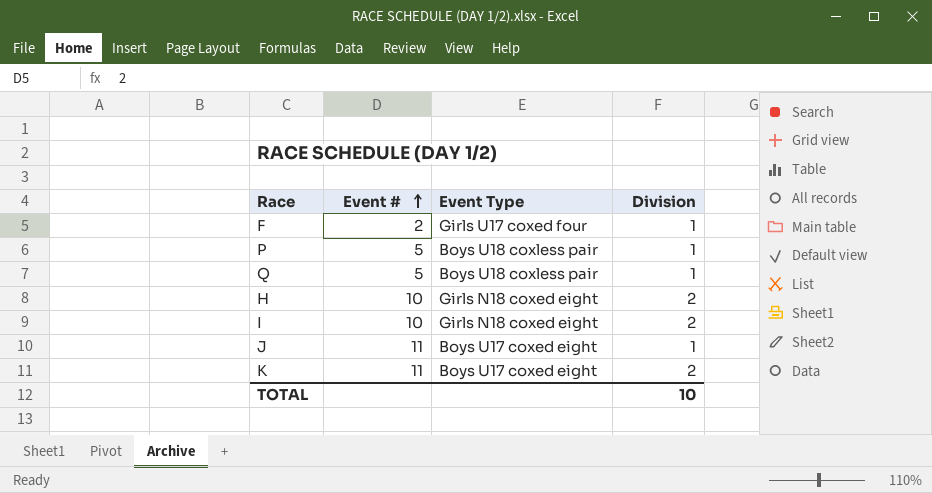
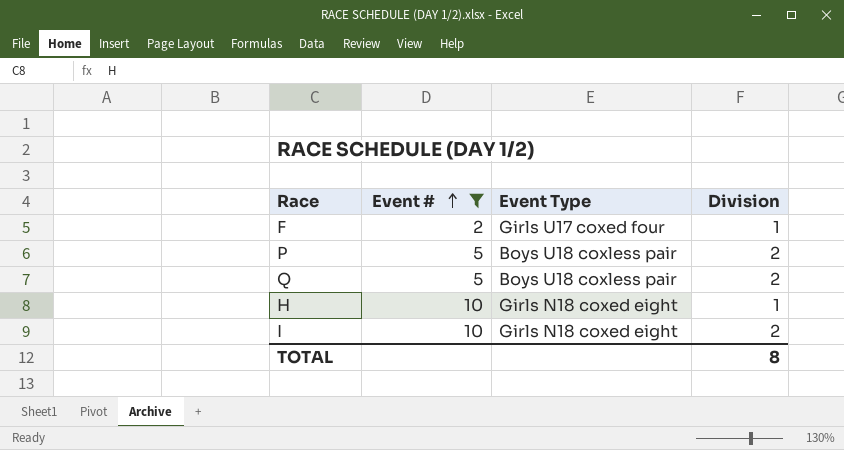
filter: none -> Event # != 11
P | Division: 1 -> 2
Q | Division: 1 -> 2
H | Division: 2 -> 1
TOTAL | Division: 10 -> 8

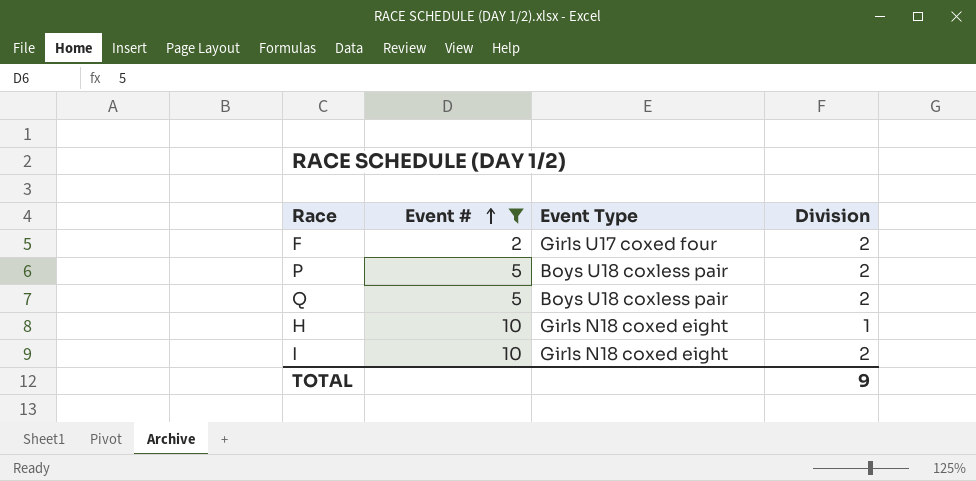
F | Division: 1 -> 2
TOTAL | Division: 8 -> 9

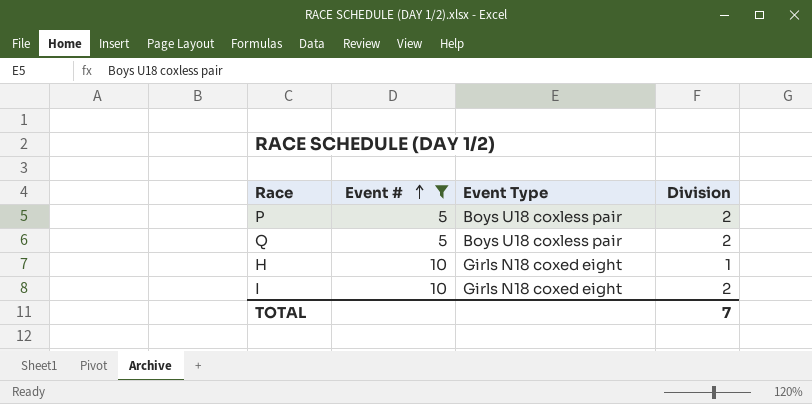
row F: 2 | Girls U17 coxed four | 2 -> none
TOTAL | Division: 9 -> 7

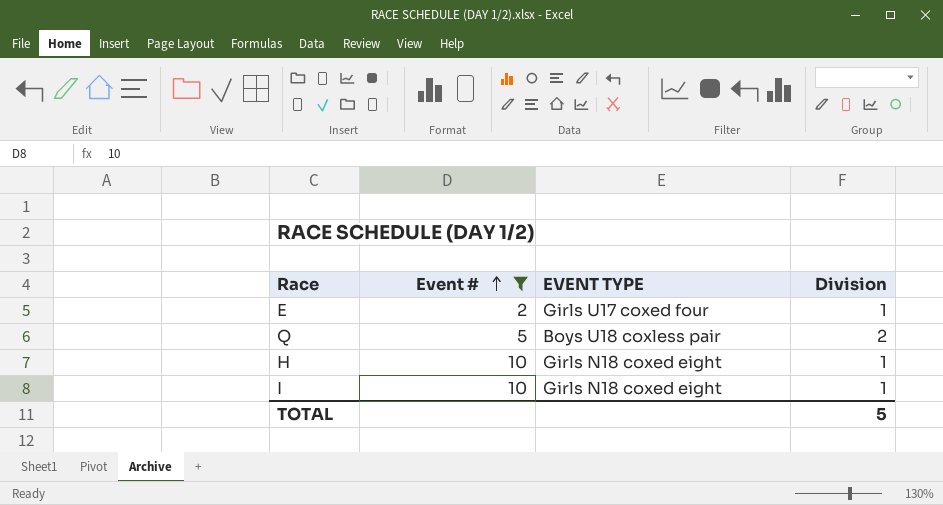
column name: Event Type -> EVENT TYPE
row P: 5 | Boys U18 coxless pair | 2 -> none
row E: none -> 2 | Girls U17 coxed four | 1
I | Division: 2 -> 1
TOTAL | Division: 7 -> 5

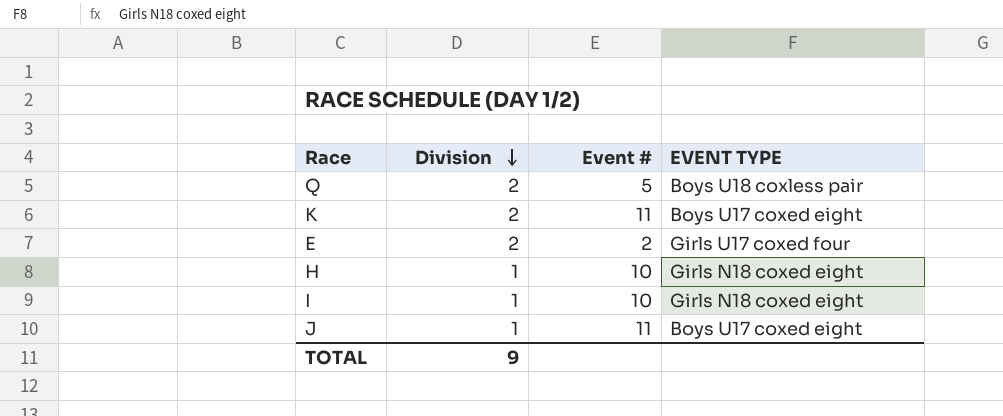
filter: Event # != 11 -> none
row order: Event # ascending -> Division descending
column Division | position: 4 -> 2
E | Division: 1 -> 2
TOTAL | Division: 5 -> 9

